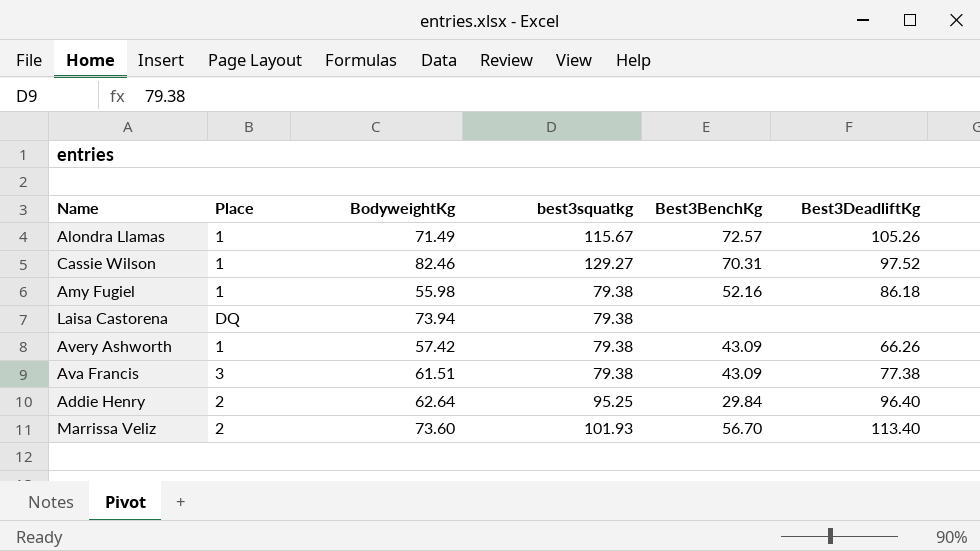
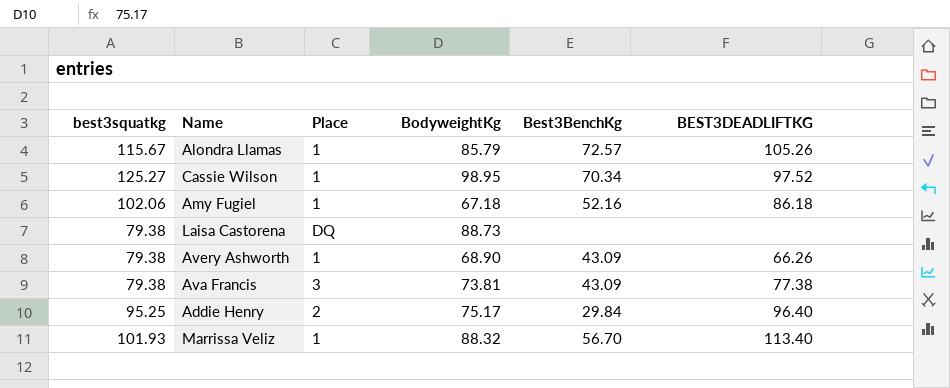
column best3squatkg | position: 4 -> 1
column name: Best3DeadliftKg -> BEST3DEADLIFTKG
Alondra Llamas | BodyweightKg: 71.49 -> 85.79
Cassie Wilson | best3squatkg: 129.27 -> 125.27
Cassie Wilson | BodyweightKg: 82.46 -> 98.95
Cassie Wilson | Best3BenchKg: 70.31 -> 70.34
Amy Fugiel | best3squatkg: 79.38 -> 102.06
Amy Fugiel | BodyweightKg: 55.98 -> 67.18
Laisa Castorena | BodyweightKg: 73.94 -> 88.73
Avery Ashworth | BodyweightKg: 57.42 -> 68.90
Ava Francis | BodyweightKg: 61.51 -> 73.81
Addie Henry | BodyweightKg: 62.64 -> 75.17
Marrissa Veliz | Place: 2 -> 1
Marrissa Veliz | BodyweightKg: 73.60 -> 88.32

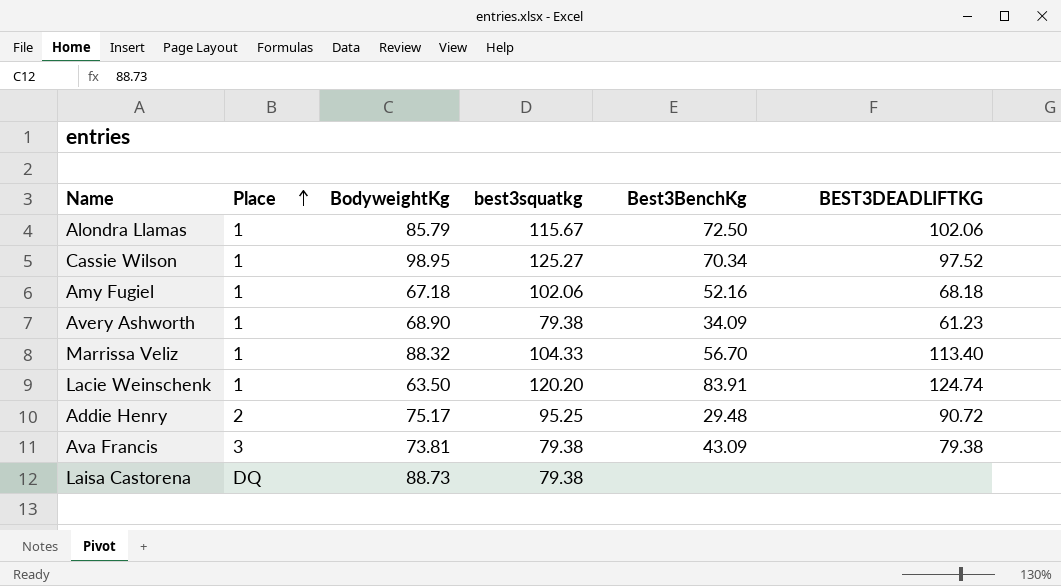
row order: none -> Place ascending
column best3squatkg | position: 1 -> 4
Alondra Llamas | Best3BenchKg: 72.57 -> 72.50
Alondra Llamas | BEST3DEADLIFTKG: 105.26 -> 102.06
Amy Fugiel | BEST3DEADLIFTKG: 86.18 -> 68.18
Avery Ashworth | Best3BenchKg: 43.09 -> 34.09
Avery Ashworth | BEST3DEADLIFTKG: 66.26 -> 61.23
Marrissa Veliz | best3squatkg: 101.93 -> 104.33
row Lacie Weinschenk: none -> 1 | 63.50 | 120.20 | 83.91 | 124.74
Addie Henry | Best3BenchKg: 29.84 -> 29.48
Addie Henry | BEST3DEADLIFTKG: 96.40 -> 90.72
Ava Francis | BEST3DEADLIFTKG: 77.38 -> 79.38

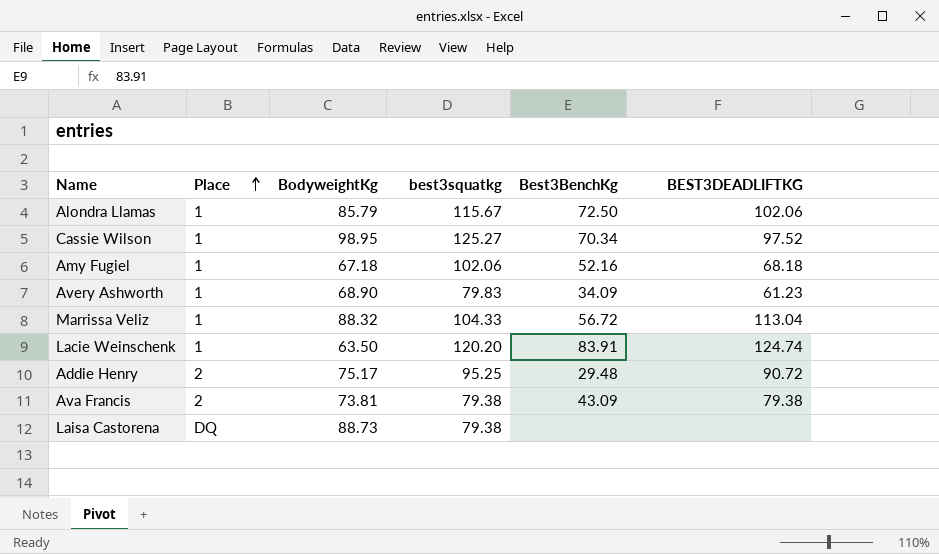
Avery Ashworth | best3squatkg: 79.38 -> 79.83
Marrissa Veliz | Best3BenchKg: 56.70 -> 56.72
Marrissa Veliz | BEST3DEADLIFTKG: 113.40 -> 113.04
Ava Francis | Place: 3 -> 2

